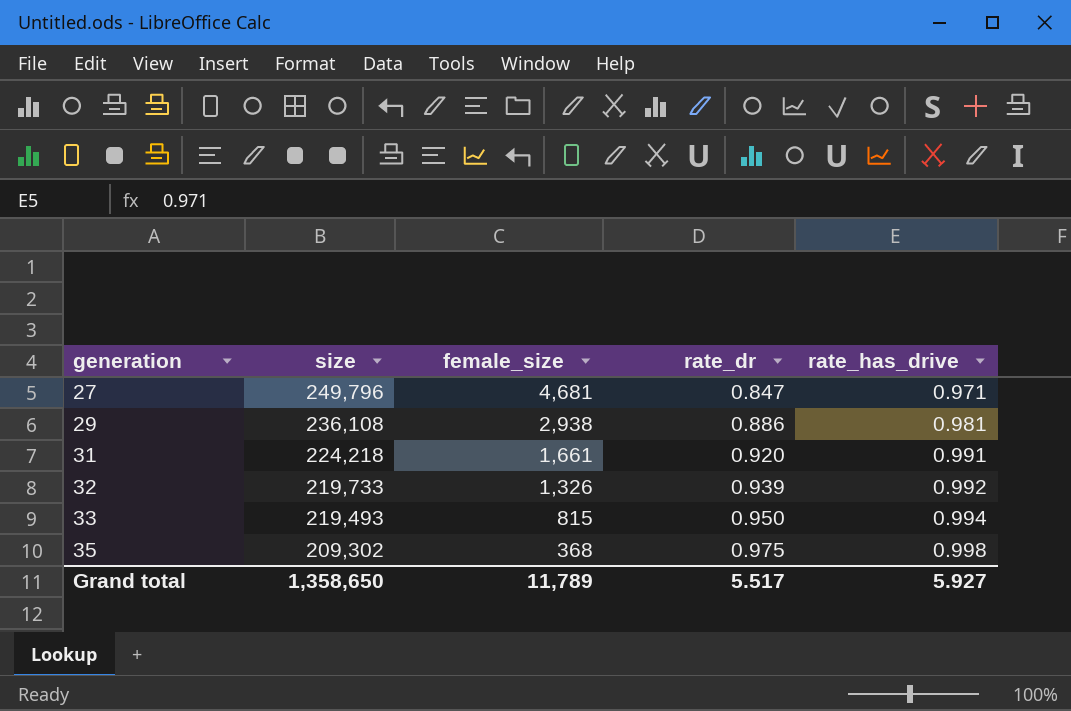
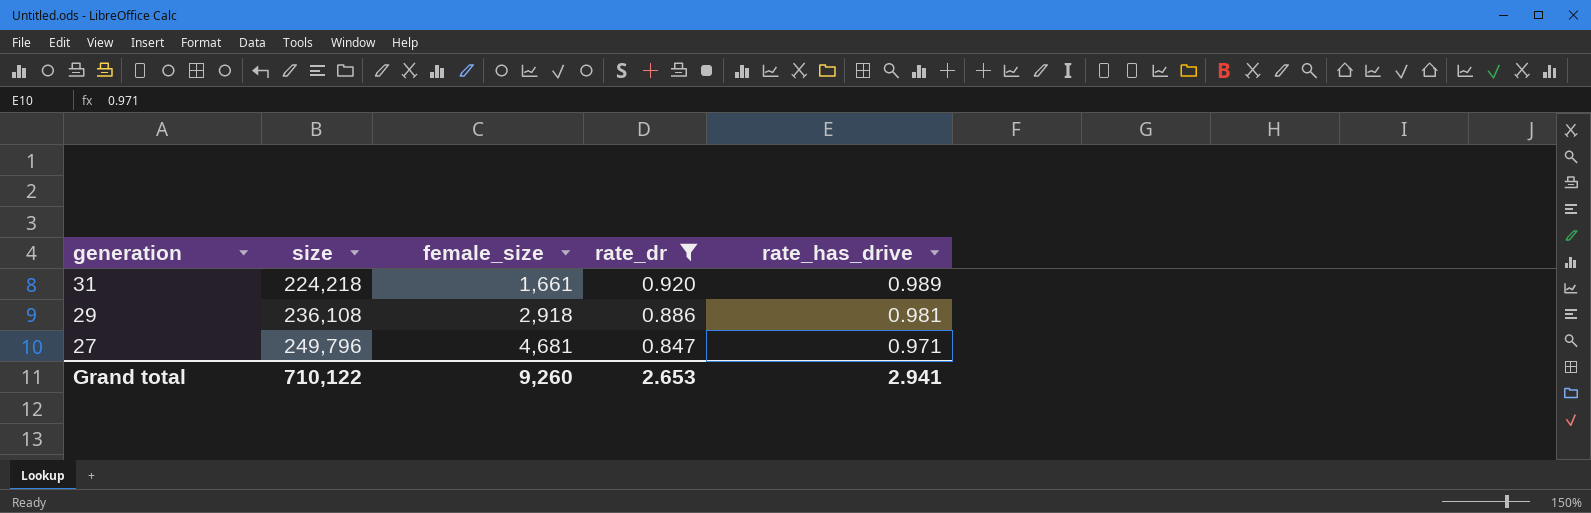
filter: none -> rate_dr <= 0.920
row order: generation ascending -> generation descending
31 | rate_has_drive: 0.991 -> 0.989
29 | female_size: 2,938 -> 2,918
Grand total | size: 1,358,650 -> 710,122
Grand total | female_size: 11,789 -> 9,260
Grand total | rate_dr: 5.517 -> 2.653
Grand total | rate_has_drive: 5.927 -> 2.941

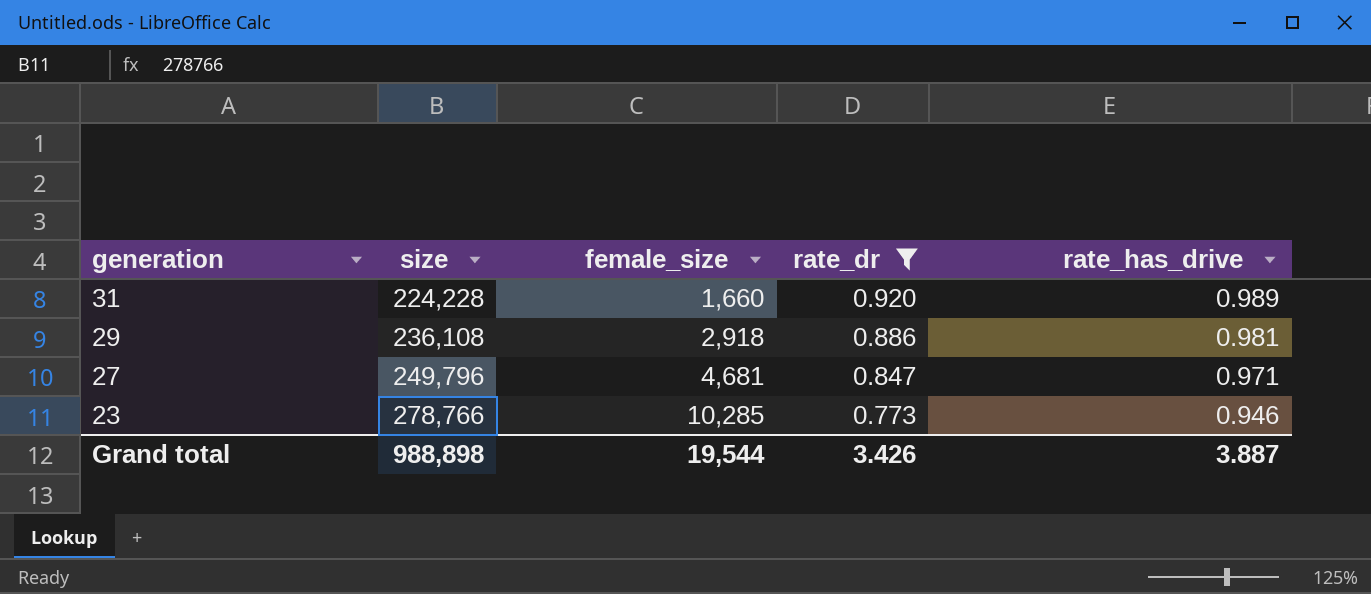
31 | size: 224,218 -> 224,228
31 | female_size: 1,661 -> 1,660
row 23: none -> 278,766 | 10,285 | 0.773 | 0.946
Grand total | size: 710,122 -> 988,898
Grand total | female_size: 9,260 -> 19,544
Grand total | rate_dr: 2.653 -> 3.426
Grand total | rate_has_drive: 2.941 -> 3.887

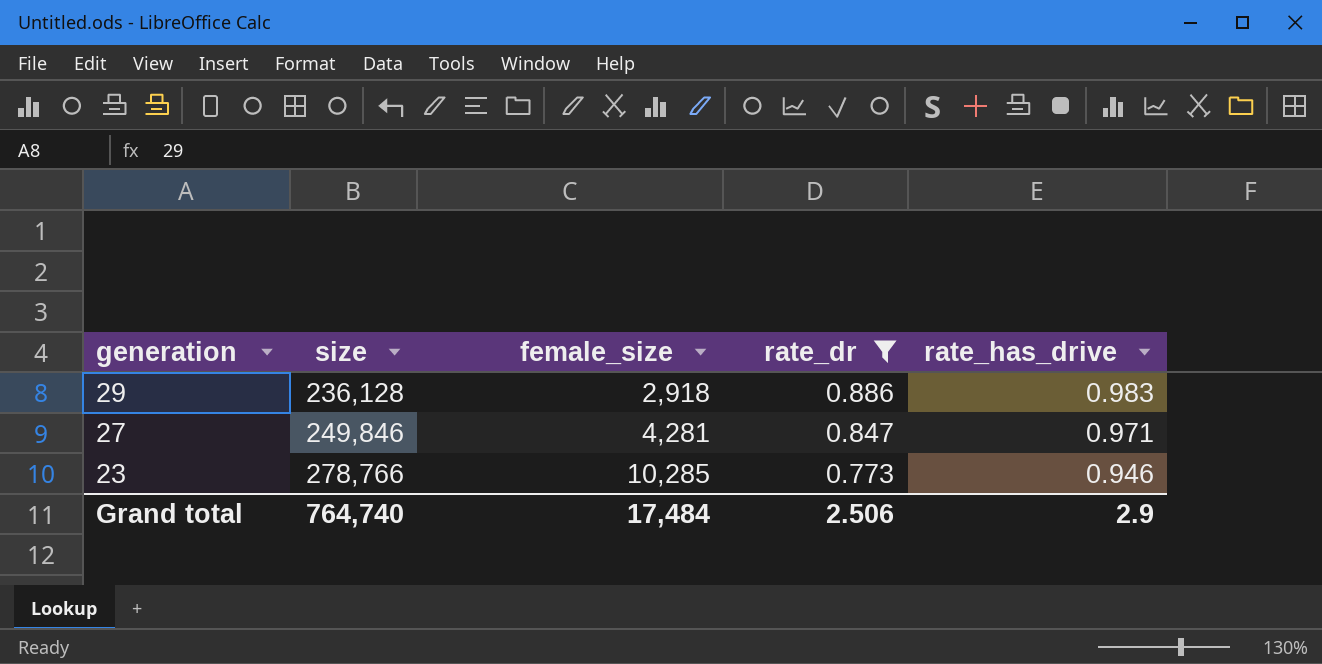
row 31: 224,228 | 1,660 | 0.920 | 0.989 -> none
29 | size: 236,108 -> 236,128
29 | rate_has_drive: 0.981 -> 0.983
27 | size: 249,796 -> 249,846
27 | female_size: 4,681 -> 4,281
Grand total | size: 988,898 -> 764,740
Grand total | female_size: 19,544 -> 17,484
Grand total | rate_dr: 3.426 -> 2.506
Grand total | rate_has_drive: 3.887 -> 2.9

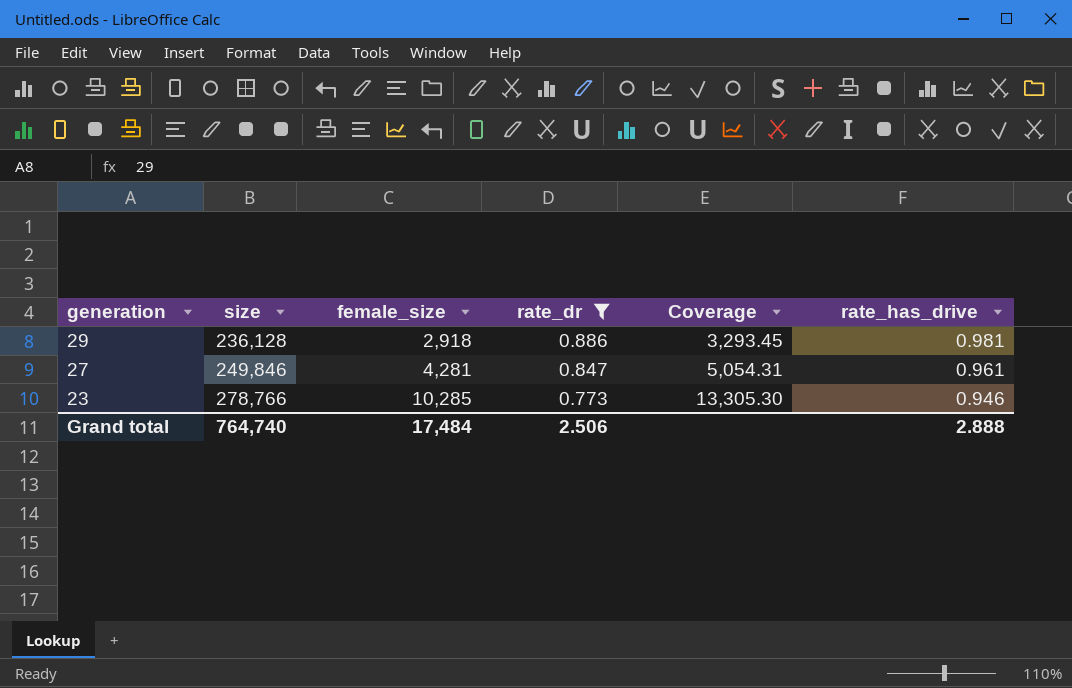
column Coverage | formula: none -> [female_size] / [rate_dr]
29 | rate_has_drive: 0.983 -> 0.981
27 | rate_has_drive: 0.971 -> 0.961
Grand total | rate_has_drive: 2.9 -> 2.888

